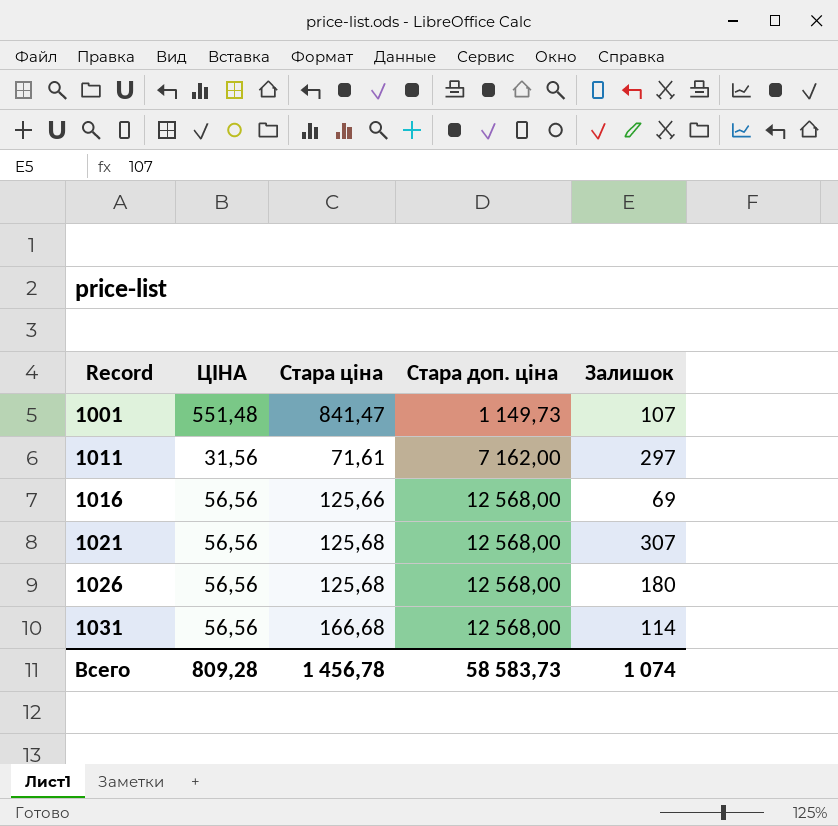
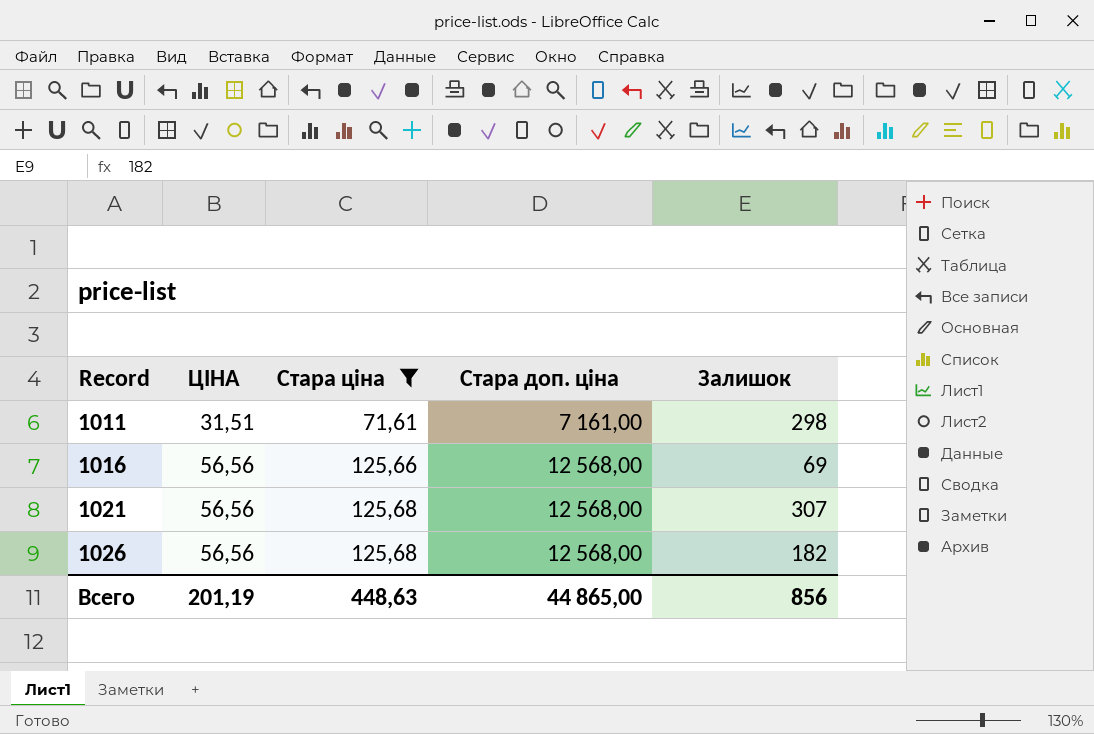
filter: none -> Стара ціна <= 125,68
1011 | ЦІНА: 31,56 -> 31,51
1011 | Стара доп. ціна: 7 162,00 -> 7 161,00
1011 | Залишок: 297 -> 298
1026 | Залишок: 180 -> 182
Всего | ЦІНА: 809,28 -> 201,19
Всего | Стара ціна: 1 456,78 -> 448,63
Всего | Стара доп. ціна: 58 583,73 -> 44 865,00
Всего | Залишок: 1 074 -> 856

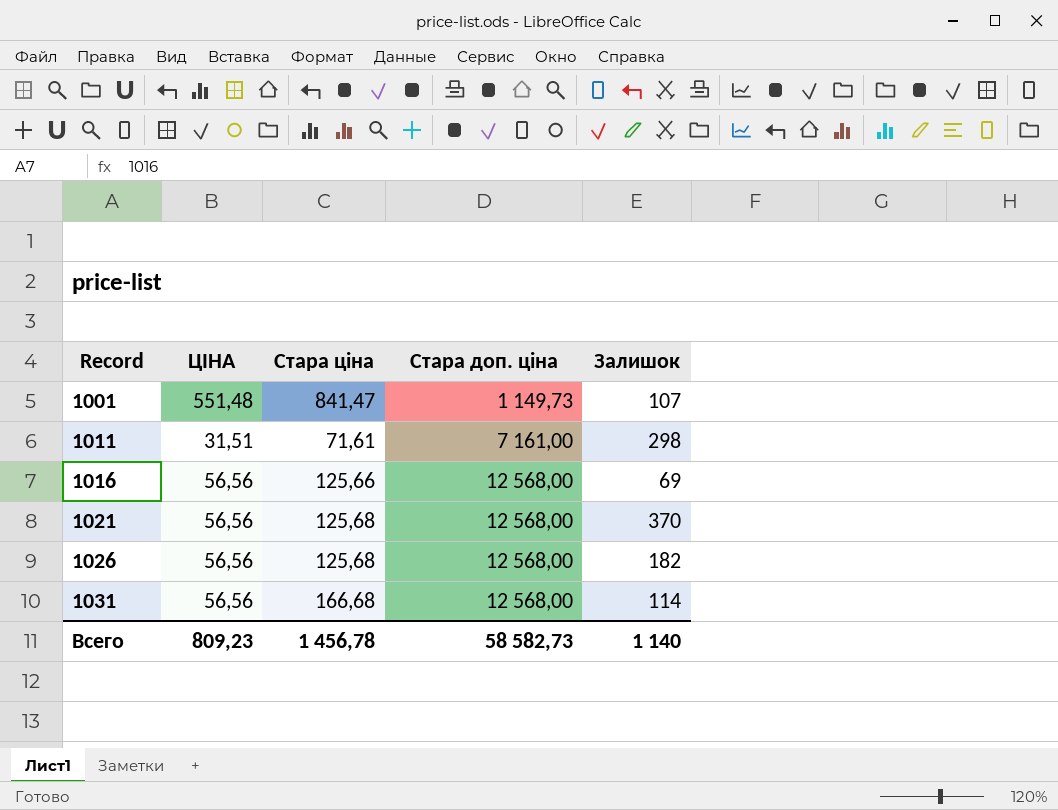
filter: Стара ціна <= 125,68 -> none
1021 | Залишок: 307 -> 370
Всего | ЦІНА: 201,19 -> 809,23
Всего | Стара ціна: 448,63 -> 1 456,78
Всего | Стара доп. ціна: 44 865,00 -> 58 582,73
Всего | Залишок: 856 -> 1 140

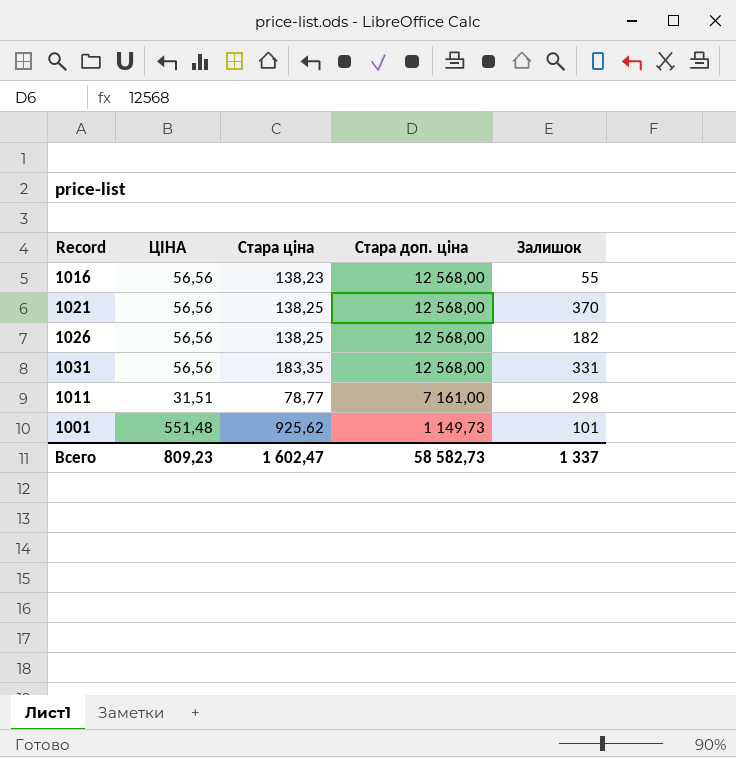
row order: Record ascending -> Стара доп. ціна descending
1016 | Стара ціна: 125,66 -> 138,23
1016 | Залишок: 69 -> 55
1021 | Стара ціна: 125,68 -> 138,25
1026 | Стара ціна: 125,68 -> 138,25
1031 | Стара ціна: 166,68 -> 183,35
1031 | Залишок: 114 -> 331
1011 | Стара ціна: 71,61 -> 78,77
1001 | Стара ціна: 841,47 -> 925,62
1001 | Залишок: 107 -> 101
Всего | Стара ціна: 1 456,78 -> 1 602,47
Всего | Залишок: 1 140 -> 1 337

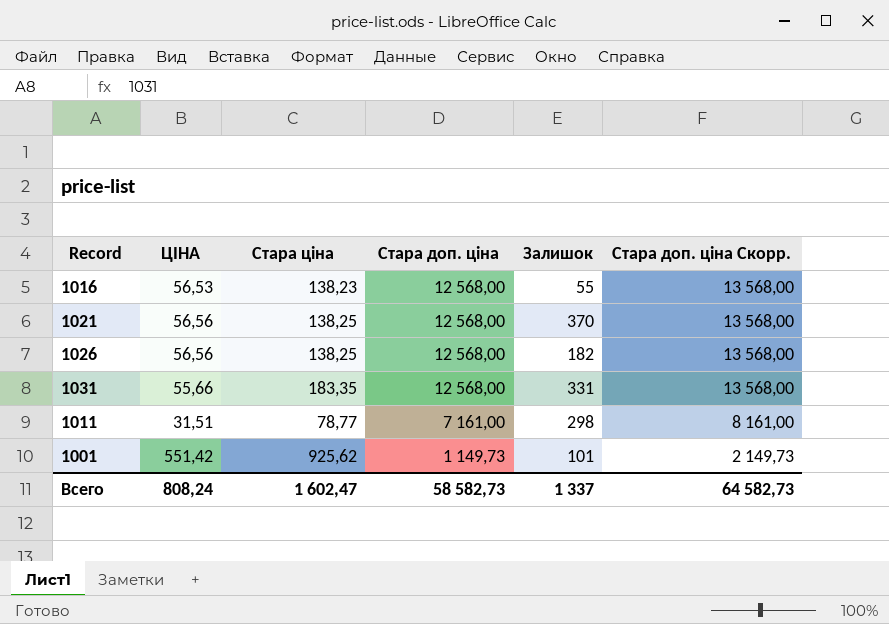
column Стара доп. ціна Скорр. | formula: none -> [Стара доп. ціна] + 1000
1016 | ЦІНА: 56,56 -> 56,53
1031 | ЦІНА: 56,56 -> 55,66
1001 | ЦІНА: 551,48 -> 551,42
Всего | ЦІНА: 809,23 -> 808,24

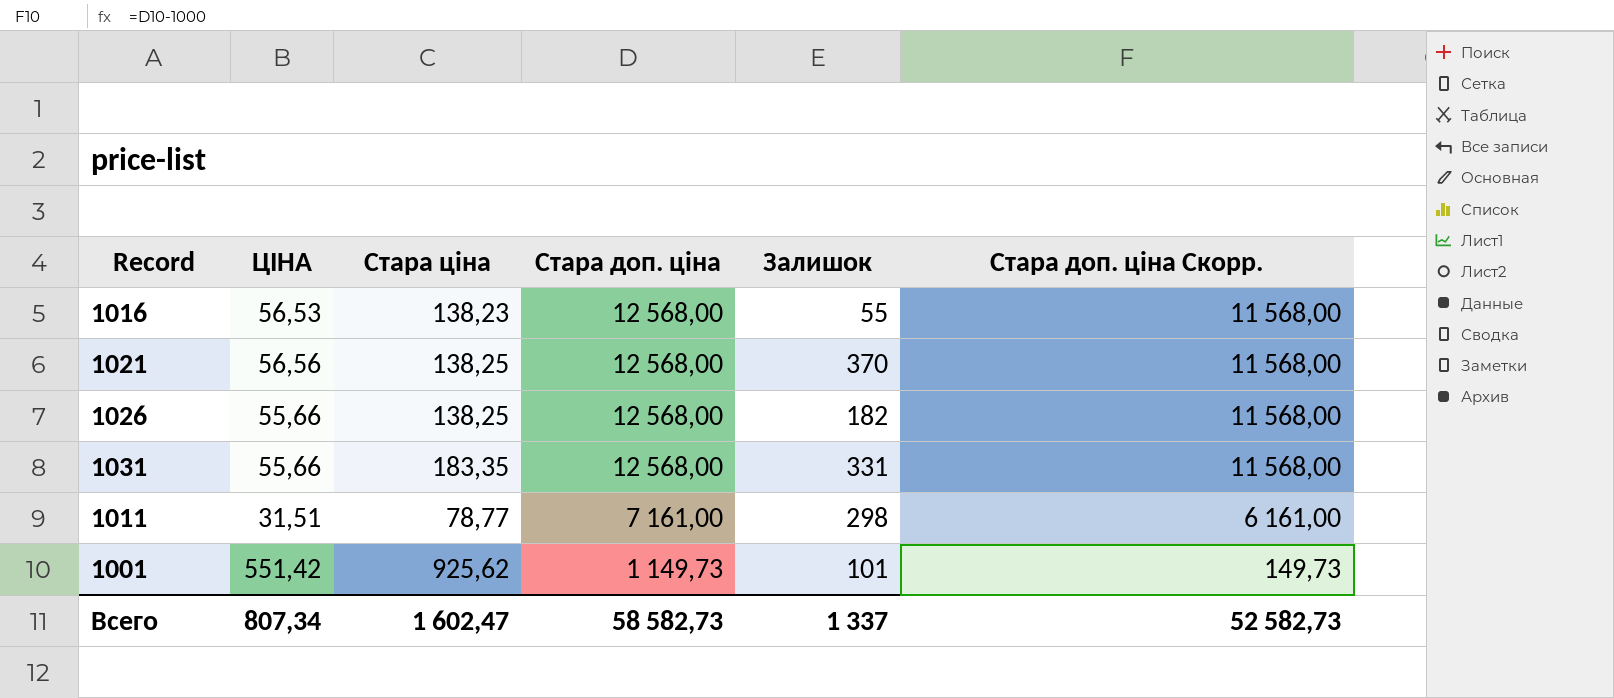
column Стара доп. ціна Скорр. | formula: [Стара доп. ціна] + 1000 -> [Стара доп. ціна] - 1000
1026 | ЦІНА: 56,56 -> 55,66
Всего | ЦІНА: 808,24 -> 807,34
Всего | Стара доп. ціна Скорр.: 64 582,73 -> 52 582,73

